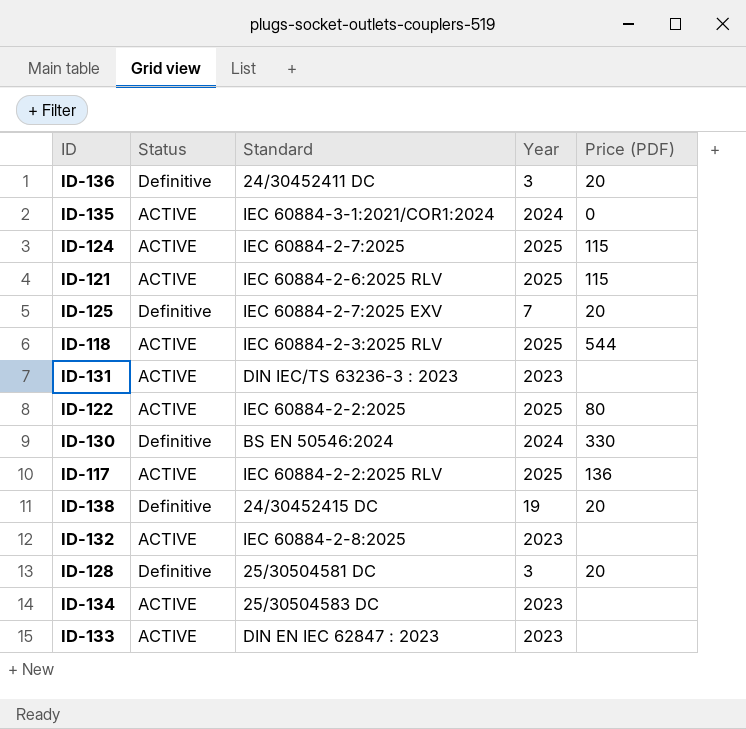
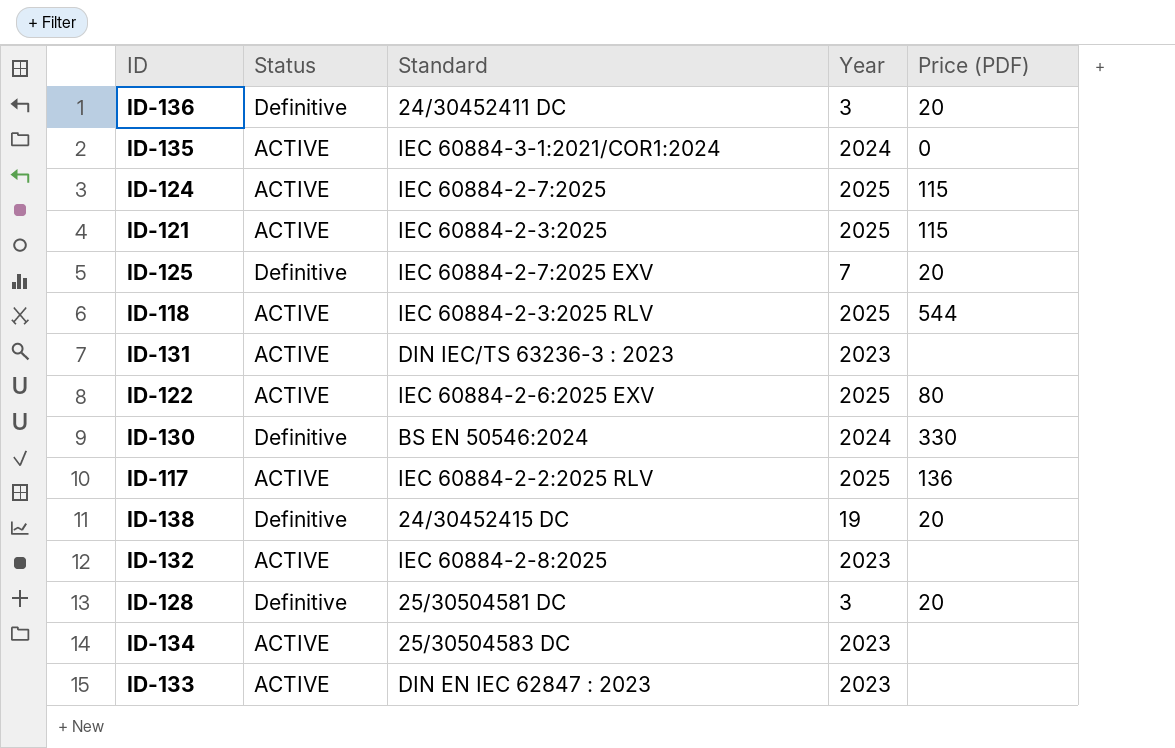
ID-121 | Standard: IEC 60884-2-6:2025 RLV -> IEC 60884-2-3:2025
ID-122 | Standard: IEC 60884-2-2:2025 -> IEC 60884-2-6:2025 EXV

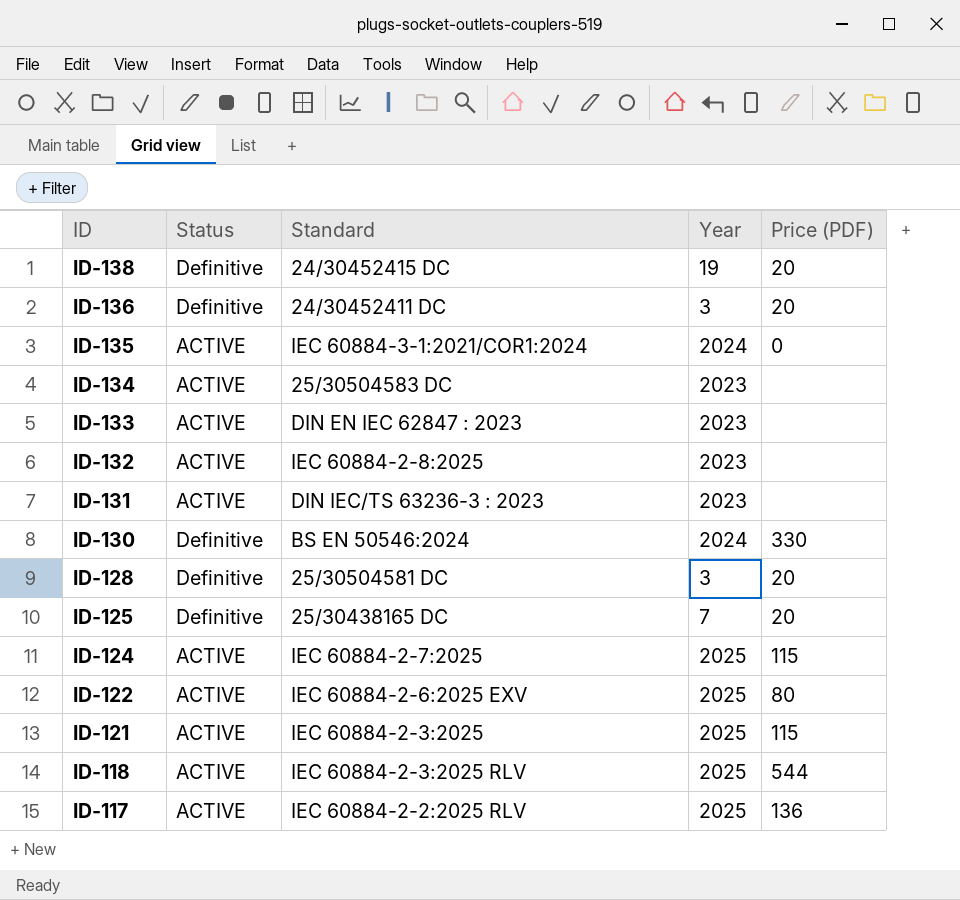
row order: none -> ID descending
ID-125 | Standard: IEC 60884-2-7:2025 EXV -> 25/30438165 DC

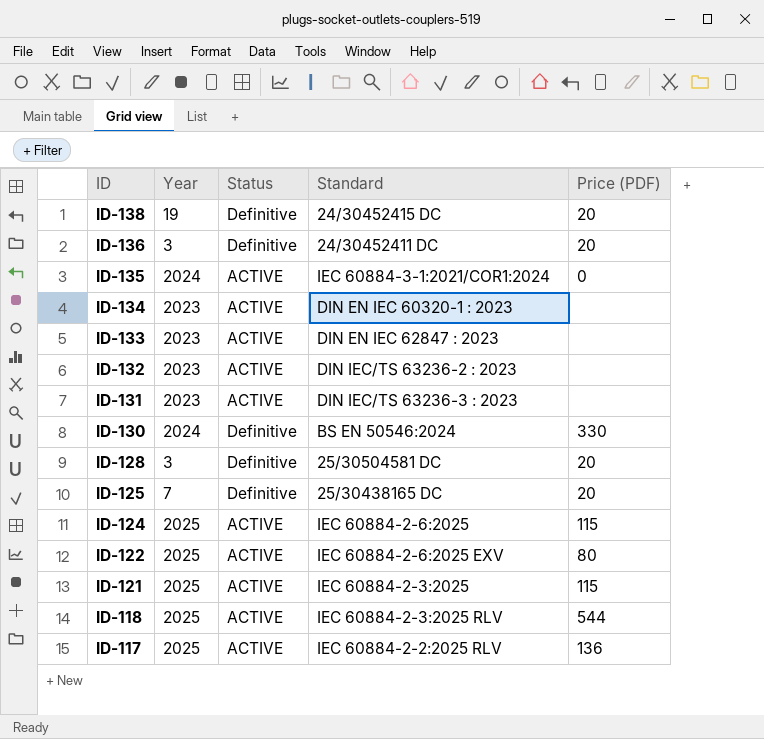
column Year | position: 4 -> 2
ID-134 | Standard: 25/30504583 DC -> DIN EN IEC 60320-1 : 2023
ID-132 | Standard: IEC 60884-2-8:2025 -> DIN IEC/TS 63236-2 : 2023
ID-124 | Standard: IEC 60884-2-7:2025 -> IEC 60884-2-6:2025

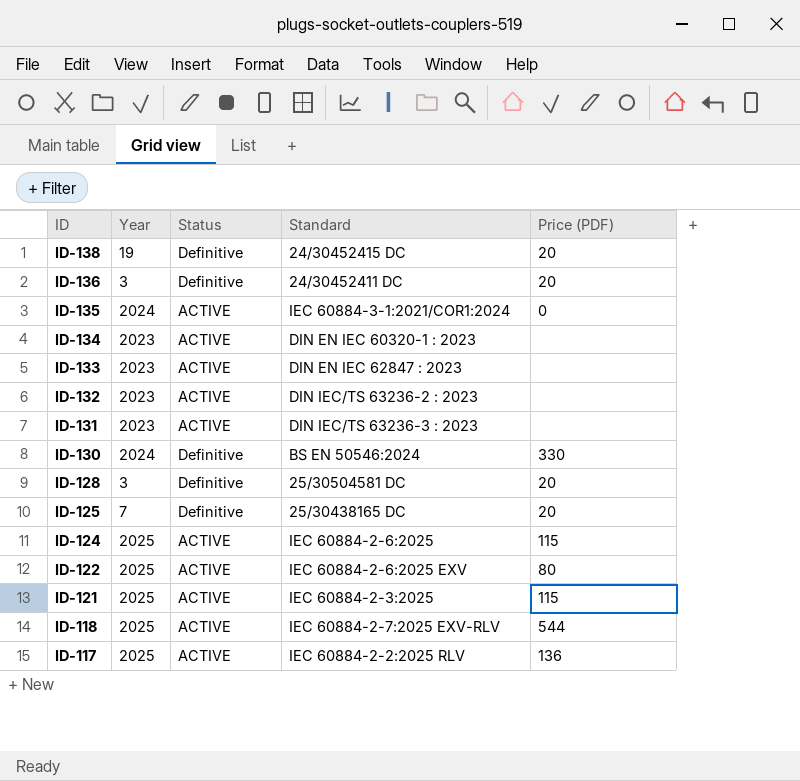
ID-118 | Standard: IEC 60884-2-3:2025 RLV -> IEC 60884-2-7:2025 EXV-RLV

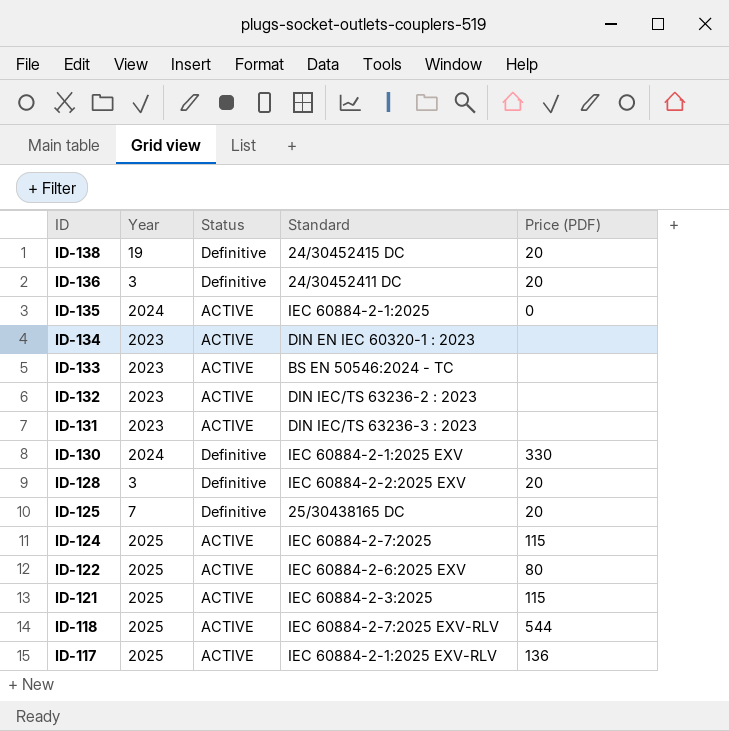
ID-135 | Standard: IEC 60884-3-1:2021/COR1:2024 -> IEC 60884-2-1:2025
ID-133 | Standard: DIN EN IEC 62847 : 2023 -> BS EN 50546:2024 - TC
ID-130 | Standard: BS EN 50546:2024 -> IEC 60884-2-1:2025 EXV
ID-128 | Standard: 25/30504581 DC -> IEC 60884-2-2:2025 EXV
ID-124 | Standard: IEC 60884-2-6:2025 -> IEC 60884-2-7:2025
ID-117 | Standard: IEC 60884-2-2:2025 RLV -> IEC 60884-2-1:2025 EXV-RLV

